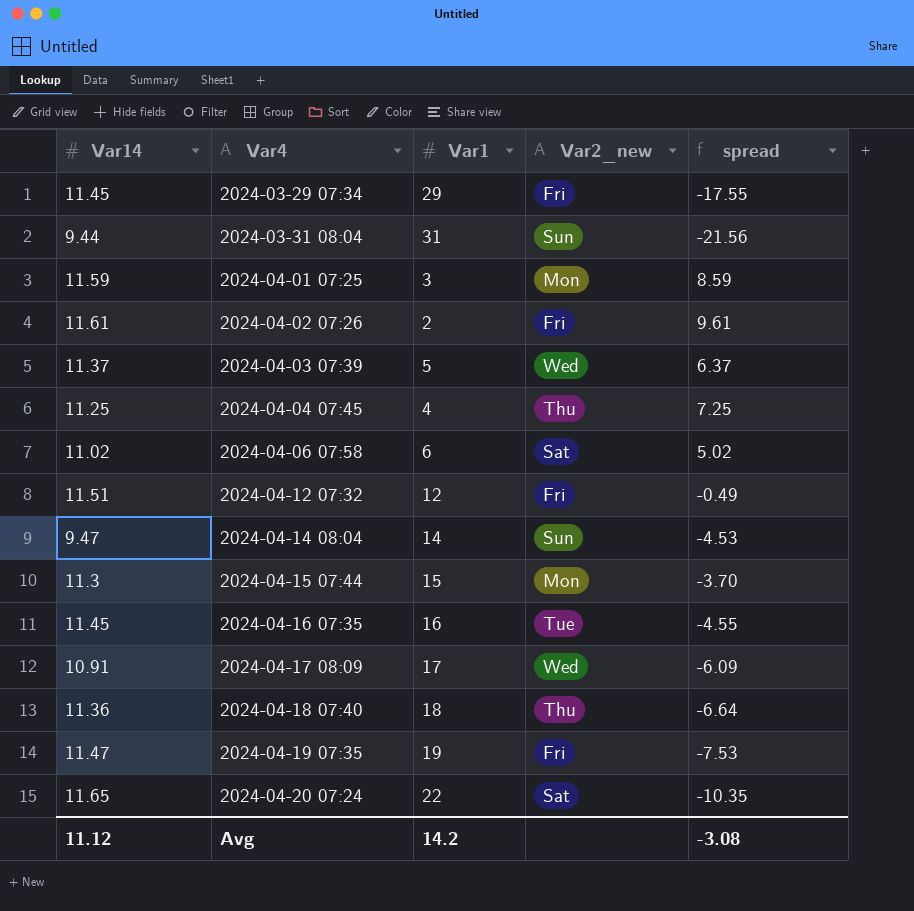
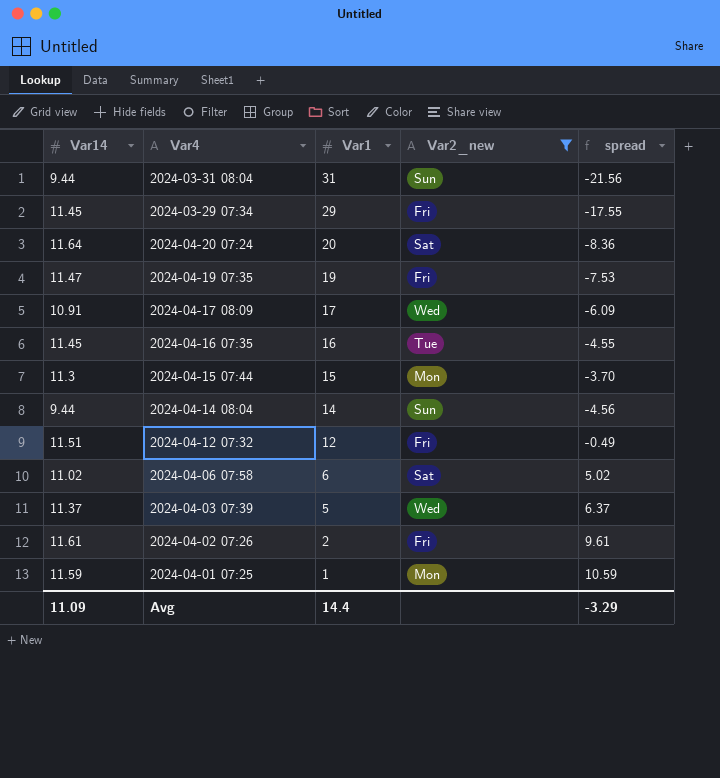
filter: none -> Var2_new != Thu
row order: Var4 ascending -> Var1 descending
2024-04-20 07:24 | Var14: 11.65 -> 11.64
2024-04-20 07:24 | Var1: 22 -> 20
2024-04-20 07:24 | spread: -10.35 -> -8.36
2024-04-14 08:04 | Var14: 9.47 -> 9.44
2024-04-14 08:04 | spread: -4.53 -> -4.56
2024-04-01 07:25 | Var1: 3 -> 1
2024-04-01 07:25 | spread: 8.59 -> 10.59
Avg | Var14: 11.12 -> 11.09
Avg | Var1: 14.2 -> 14.4
Avg | spread: -3.08 -> -3.29

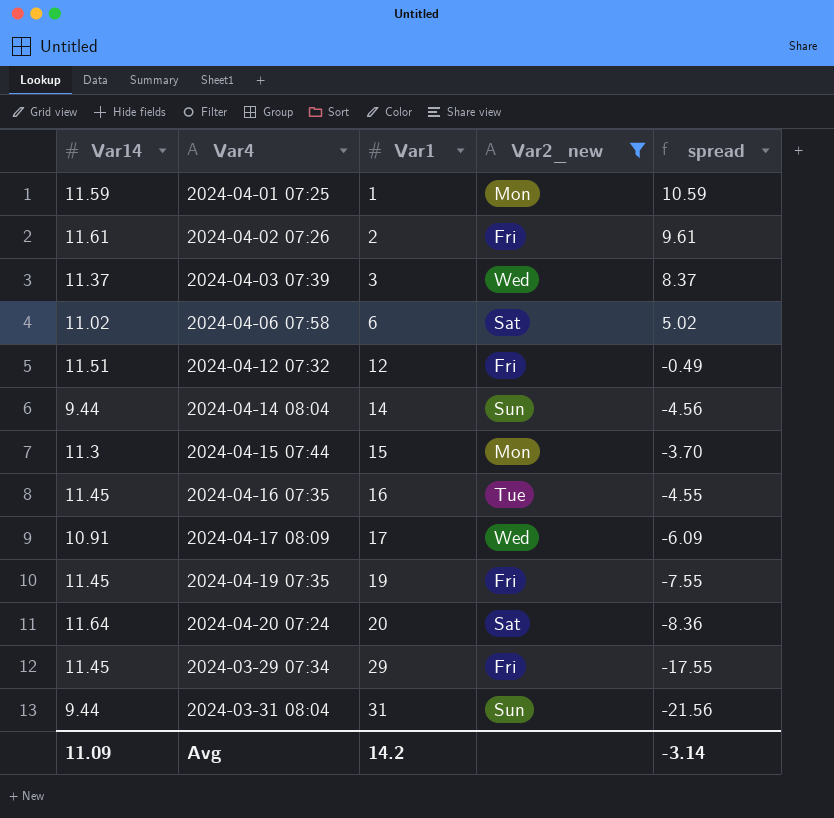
row order: Var1 descending -> Var1 ascending
2024-04-03 07:39 | Var1: 5 -> 3
2024-04-03 07:39 | spread: 6.37 -> 8.37
2024-04-19 07:35 | Var14: 11.47 -> 11.45
2024-04-19 07:35 | spread: -7.53 -> -7.55
Avg | Var1: 14.4 -> 14.2
Avg | spread: -3.29 -> -3.14

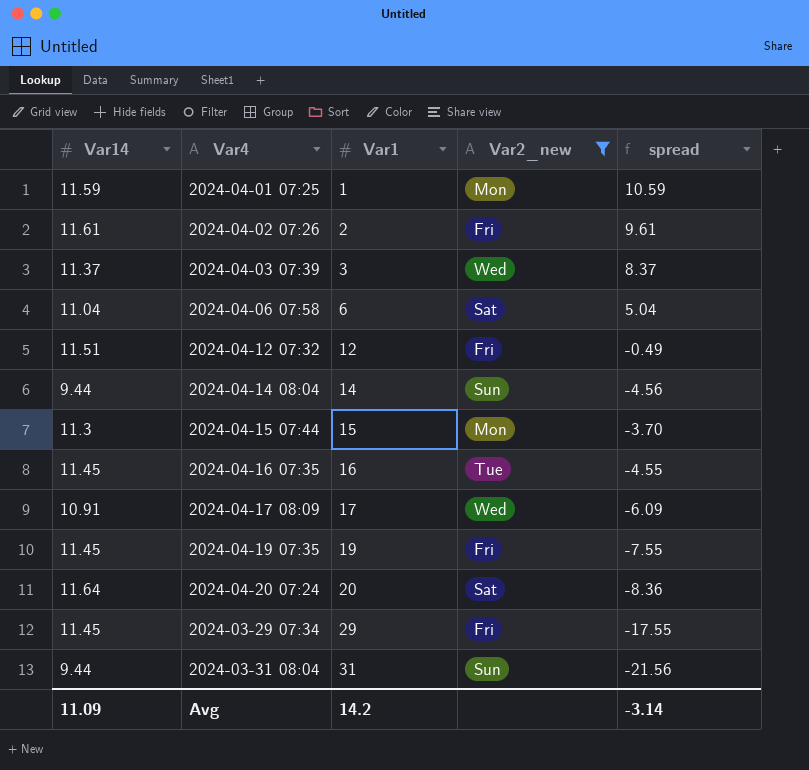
2024-04-06 07:58 | Var14: 11.02 -> 11.04
2024-04-06 07:58 | spread: 5.02 -> 5.04

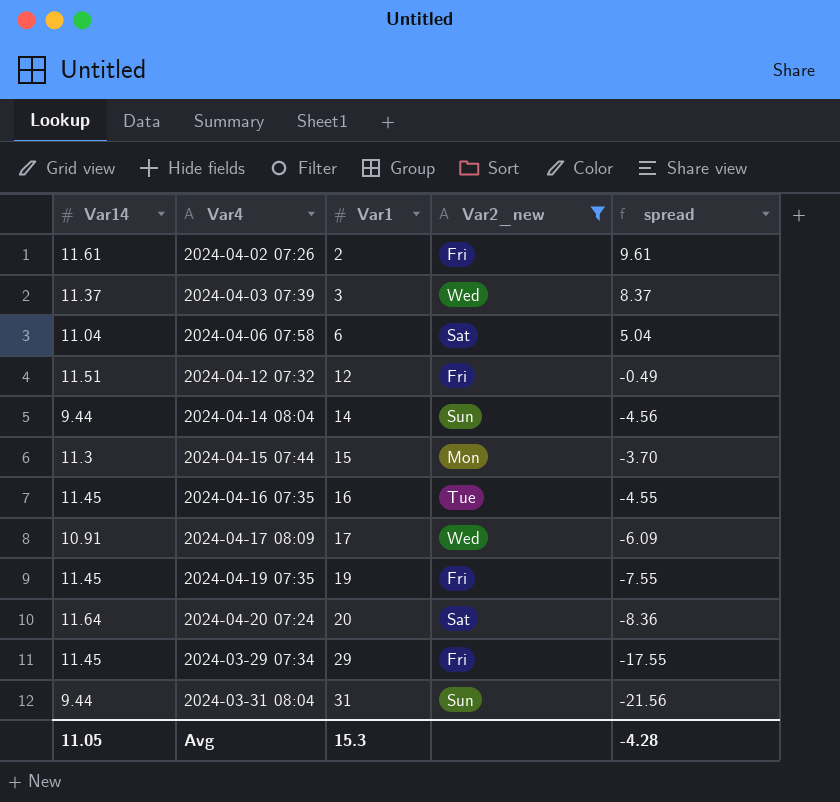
row 2024-04-01 07:25: 11.59 | 1 | Mon | 10.59 -> none
Avg | Var14: 11.09 -> 11.05
Avg | Var1: 14.2 -> 15.3
Avg | spread: -3.14 -> -4.28

